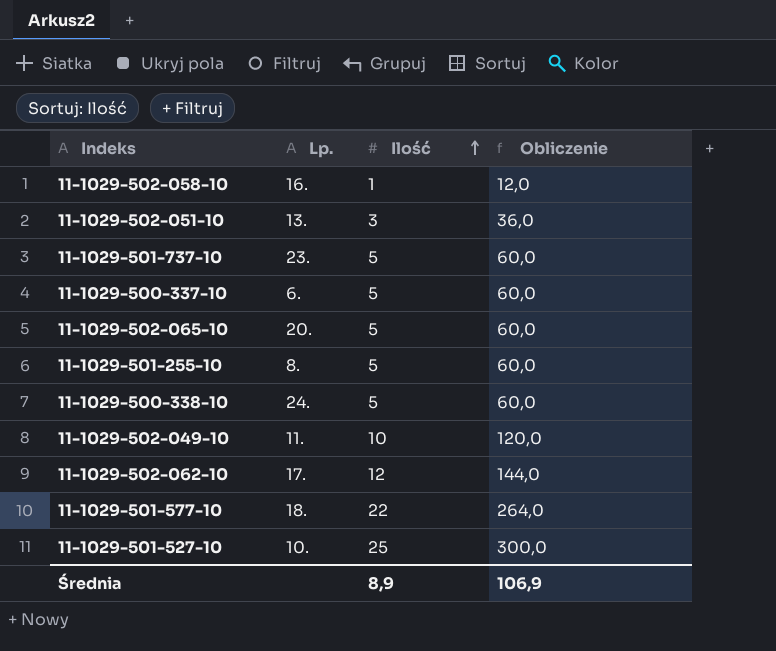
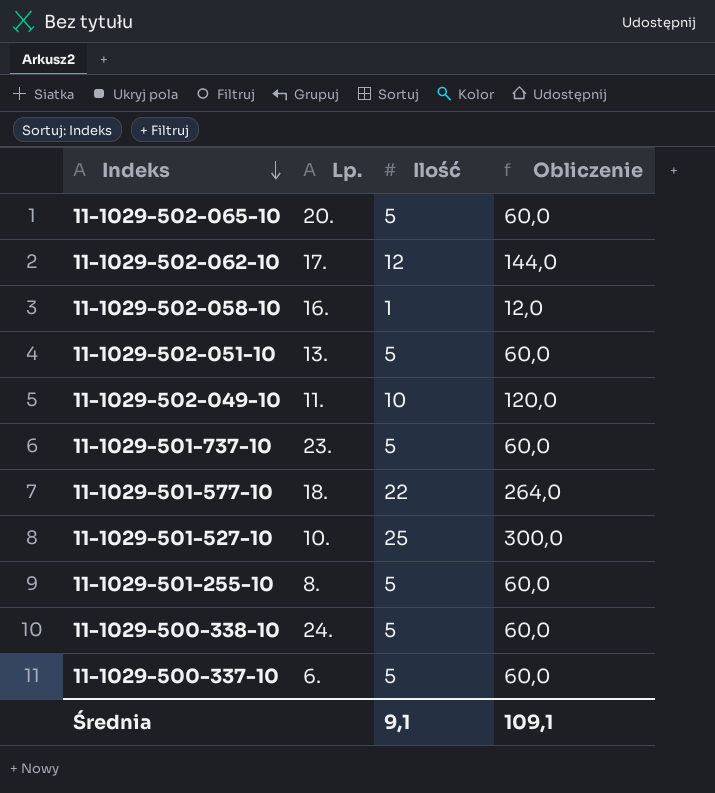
row order: Ilość ascending -> Indeks descending
11-1029-502-051-10 | Ilość: 3 -> 5
11-1029-502-051-10 | Obliczenie: 36,0 -> 60,0
Średnia | Ilość: 8,9 -> 9,1
Średnia | Obliczenie: 106,9 -> 109,1

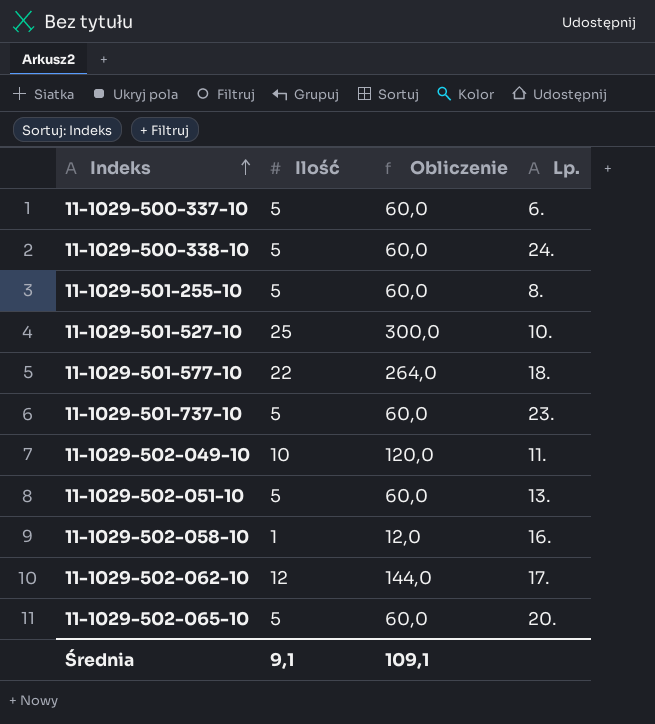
row order: Indeks descending -> Indeks ascending
column Lp. | position: 2 -> 4

